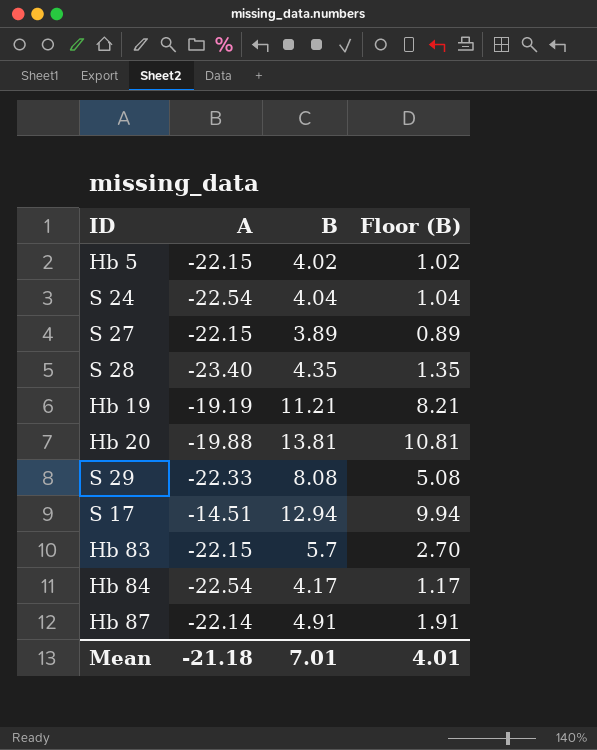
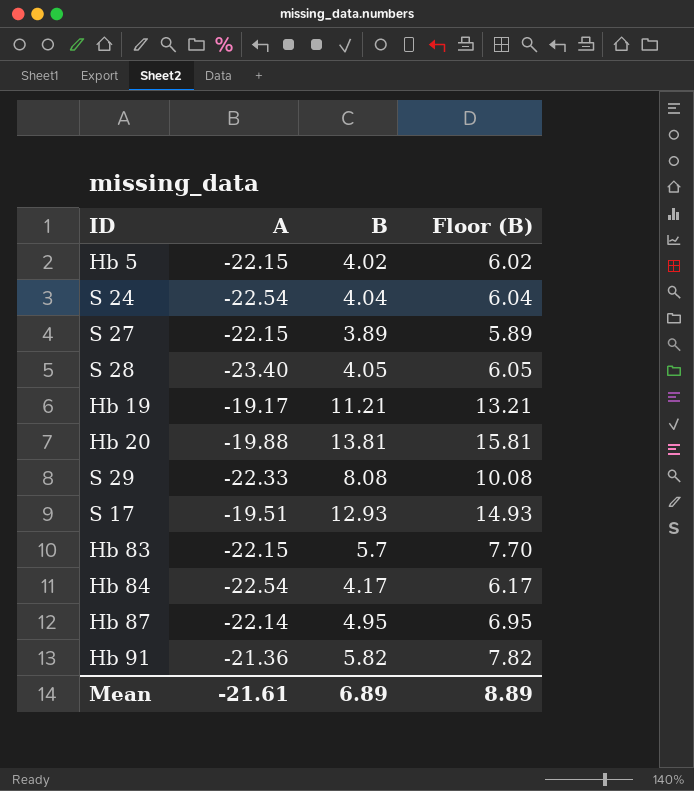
column Floor (B) | formula: [B] - 3 -> [B] + 2
S 28 | B: 4.35 -> 4.05
Hb 19 | A: -19.19 -> -19.17
S 17 | A: -14.51 -> -19.51
S 17 | B: 12.94 -> 12.93
Hb 87 | B: 4.91 -> 4.95
row Hb 91: none -> -21.36 | 5.82 | 7.82
Mean | A: -21.18 -> -21.61
Mean | B: 7.01 -> 6.89
Mean | Floor (B): 4.01 -> 8.89

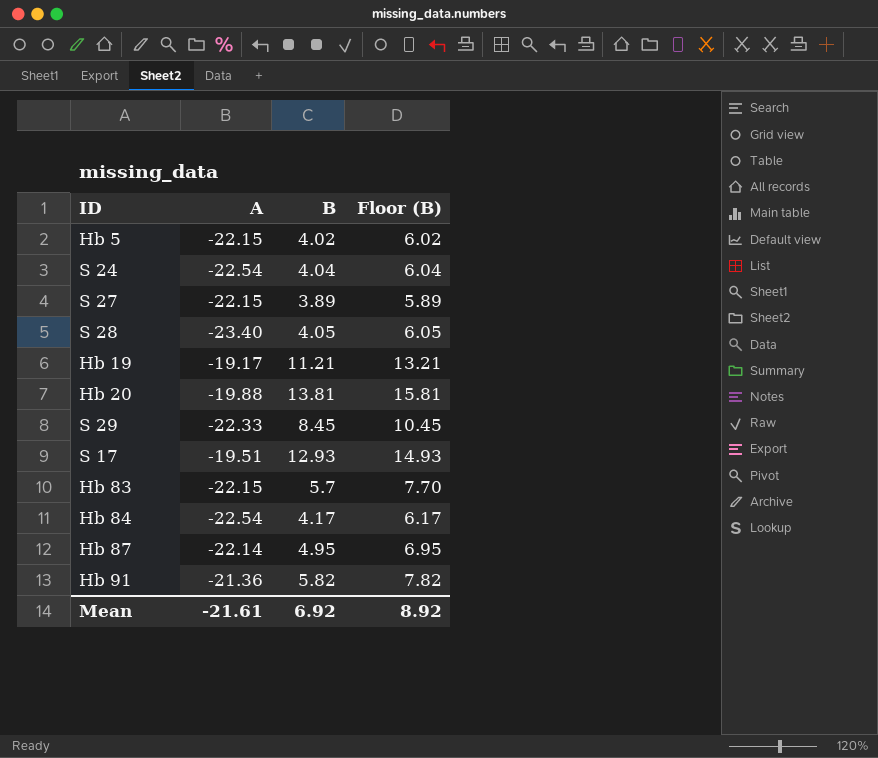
S 29 | B: 8.08 -> 8.45
S 29 | Floor (B): 10.08 -> 10.45
Mean | B: 6.89 -> 6.92
Mean | Floor (B): 8.89 -> 8.92

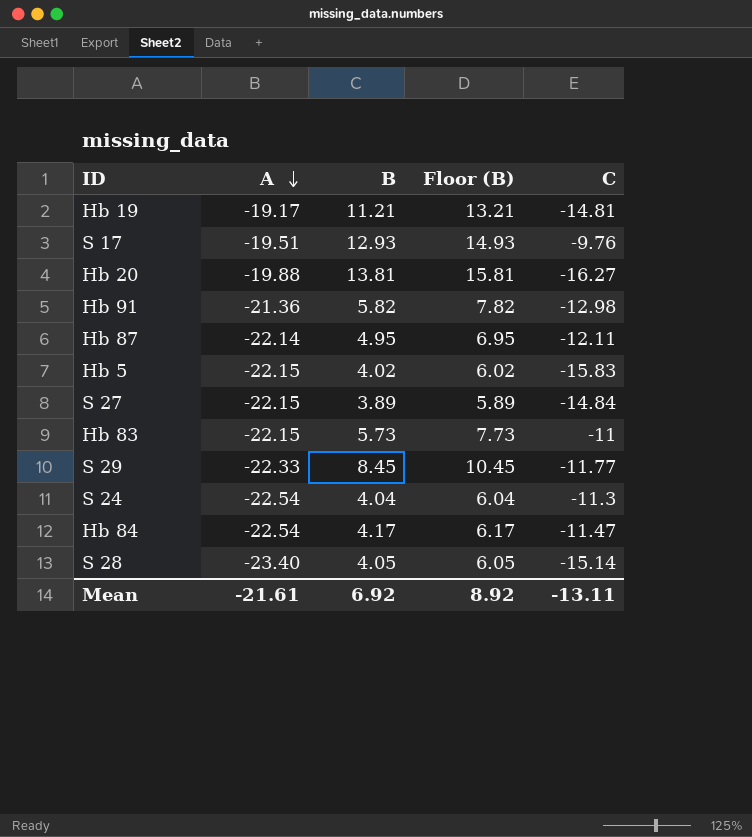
row order: none -> A descending
column C | position: none -> 5
Hb 83 | B: 5.7 -> 5.73
Hb 83 | Floor (B): 7.70 -> 7.73

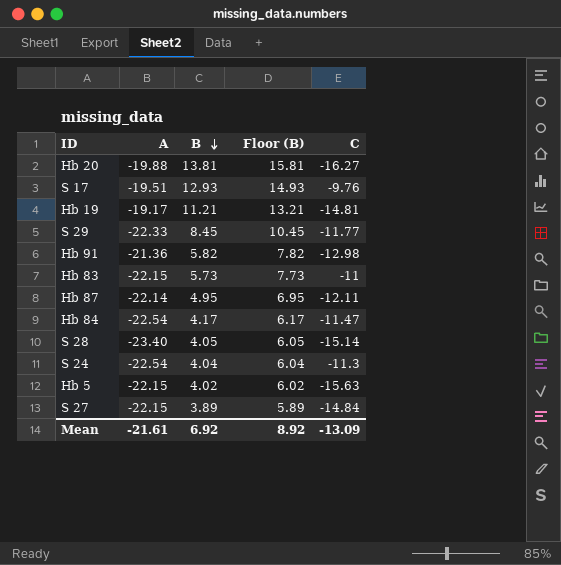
row order: A descending -> B descending
Hb 5 | C: -15.83 -> -15.63
Mean | C: -13.11 -> -13.09

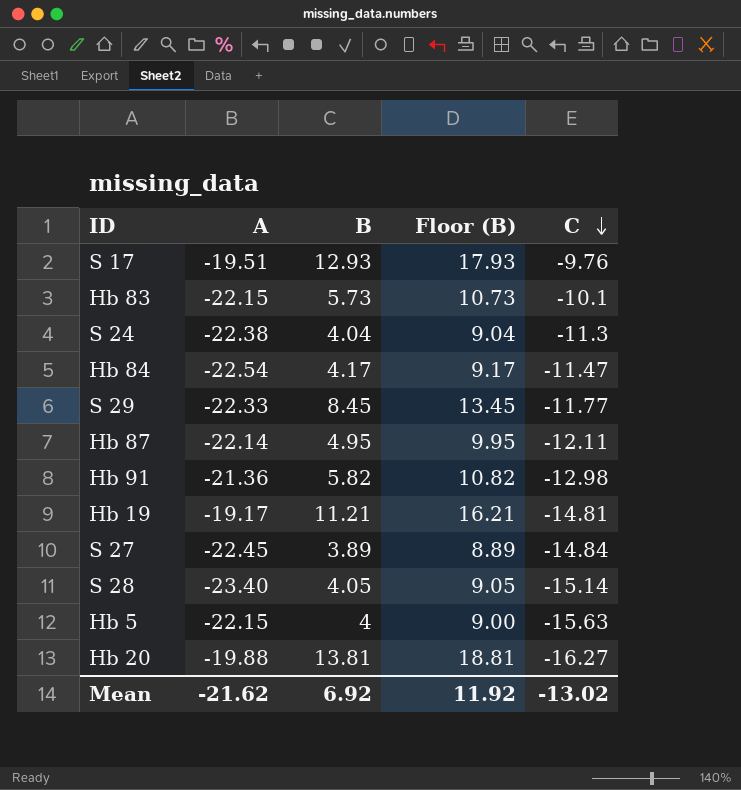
row order: B descending -> C descending
column Floor (B) | formula: [B] + 2 -> [B] + 5
Hb 83 | C: -11 -> -10.1
S 24 | A: -22.54 -> -22.38
S 27 | A: -22.15 -> -22.45
Hb 5 | B: 4.02 -> 4
Mean | A: -21.61 -> -21.62
Mean | Floor (B): 8.92 -> 11.92
Mean | C: -13.09 -> -13.02

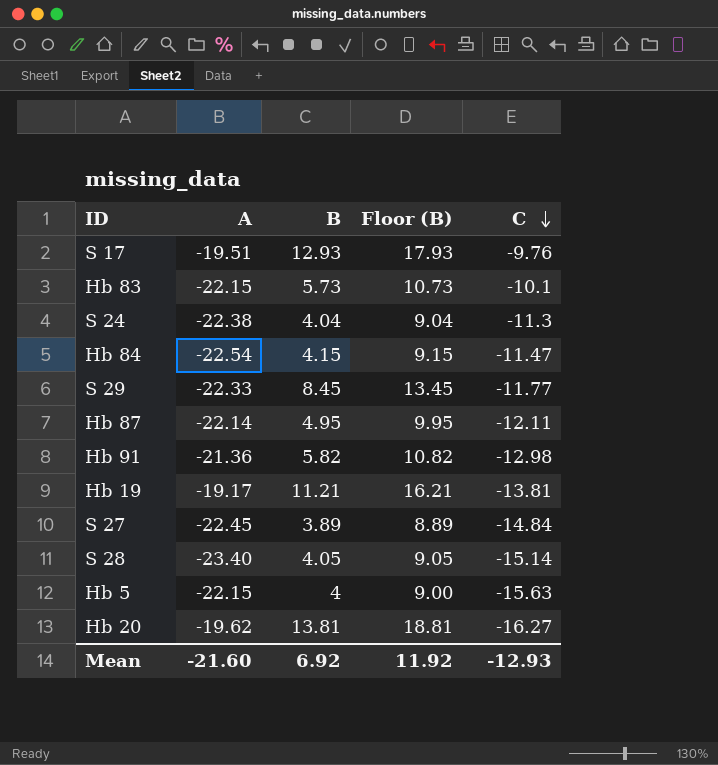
Hb 84 | B: 4.17 -> 4.15
Hb 84 | Floor (B): 9.17 -> 9.15
Hb 19 | C: -14.81 -> -13.81
Hb 20 | A: -19.88 -> -19.62
Mean | A: -21.62 -> -21.60
Mean | C: -13.02 -> -12.93

